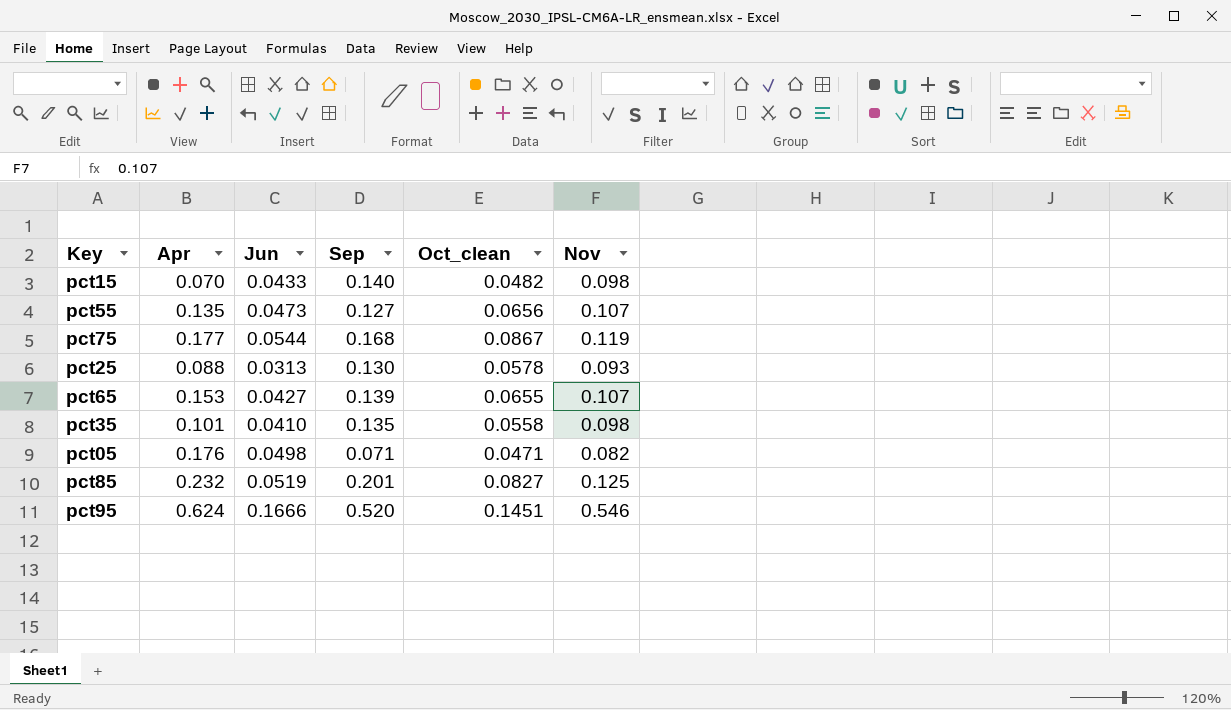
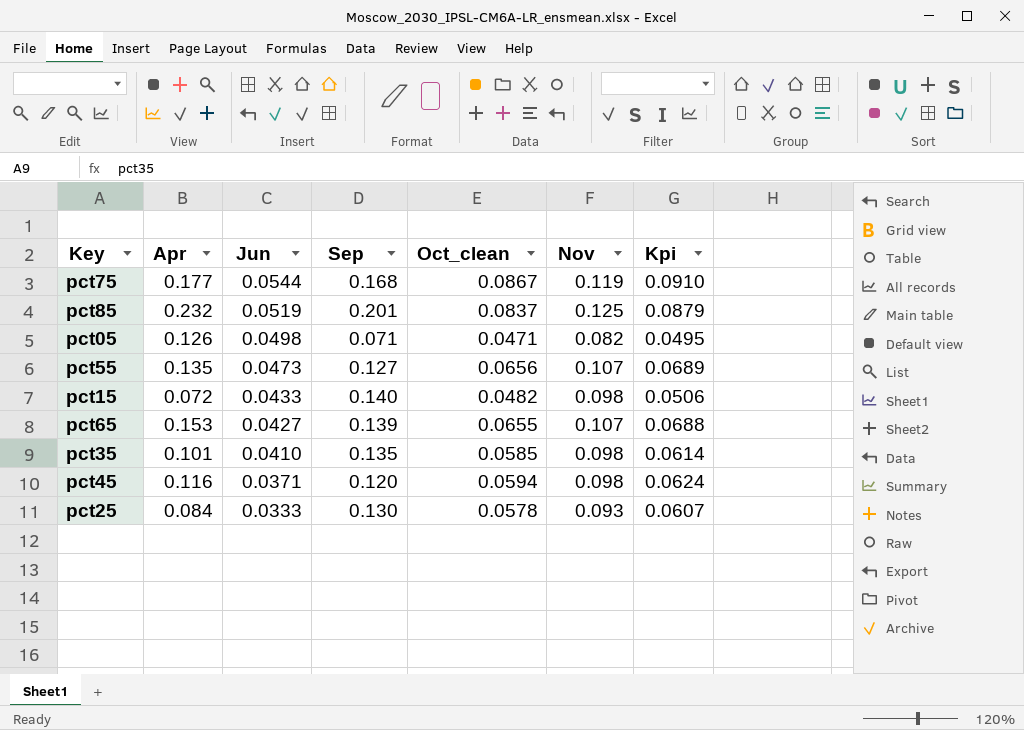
row order: none -> Jun descending
column Kpi | formula: none -> [Oct_clean] * 1.05
row pct95: 0.624 | 0.1666 | 0.520 | 0.1451 | 0.546 -> none
pct85 | Oct_clean: 0.0827 -> 0.0837
pct05 | Apr: 0.176 -> 0.126
pct15 | Apr: 0.070 -> 0.072
pct35 | Oct_clean: 0.0558 -> 0.0585
row pct45: none -> 0.116 | 0.0371 | 0.120 | 0.0594 | 0.098 | 0.0624
pct25 | Apr: 0.088 -> 0.084
pct25 | Jun: 0.0313 -> 0.0333

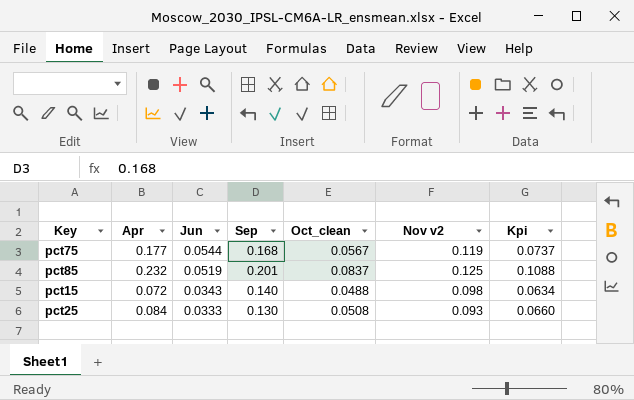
column name: Nov -> Nov v2
column Kpi | formula: [Oct_clean] * 1.05 -> [Oct_clean] * 1.3
row pct05: 0.126 | 0.0498 | 0.071 | 0.0471 | 0.082 | 0.0495 -> none
row pct55: 0.135 | 0.0473 | 0.127 | 0.0656 | 0.107 | 0.0689 -> none
row pct65: 0.153 | 0.0427 | 0.139 | 0.0655 | 0.107 | 0.0688 -> none
row pct35: 0.101 | 0.0410 | 0.135 | 0.0585 | 0.098 | 0.0614 -> none
row pct45: 0.116 | 0.0371 | 0.120 | 0.0594 | 0.098 | 0.0624 -> none
pct75 | Oct_clean: 0.0867 -> 0.0567
pct15 | Jun: 0.0433 -> 0.0343
pct15 | Oct_clean: 0.0482 -> 0.0488
pct25 | Oct_clean: 0.0578 -> 0.0508

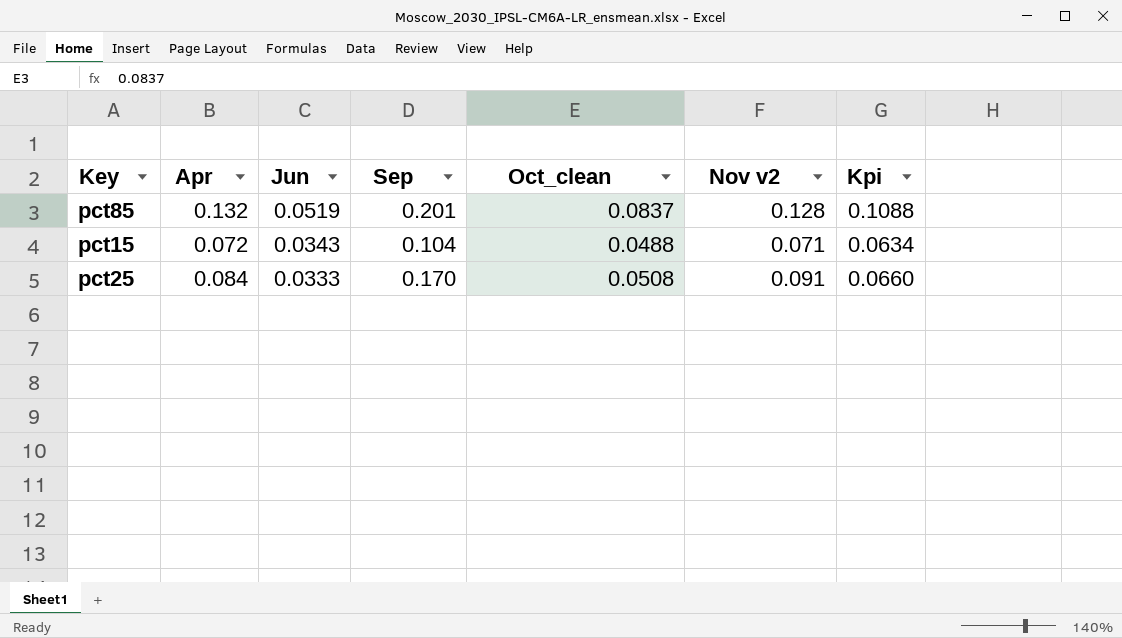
row pct75: 0.177 | 0.0544 | 0.168 | 0.0567 | 0.119 | 0.0737 -> none
pct85 | Apr: 0.232 -> 0.132
pct85 | Nov v2: 0.125 -> 0.128
pct15 | Sep: 0.140 -> 0.104
pct15 | Nov v2: 0.098 -> 0.071
pct25 | Sep: 0.130 -> 0.170
pct25 | Nov v2: 0.093 -> 0.091

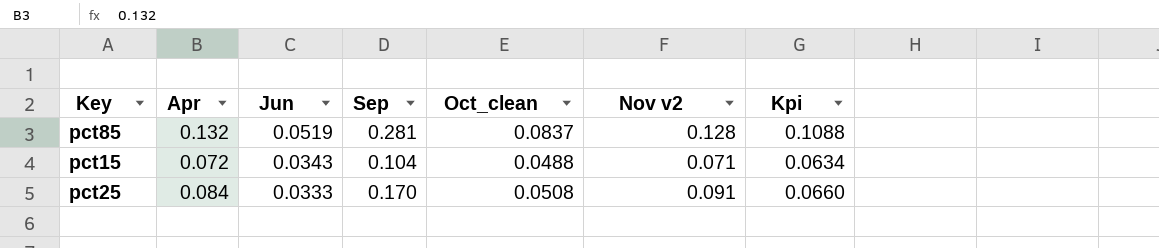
pct85 | Sep: 0.201 -> 0.281

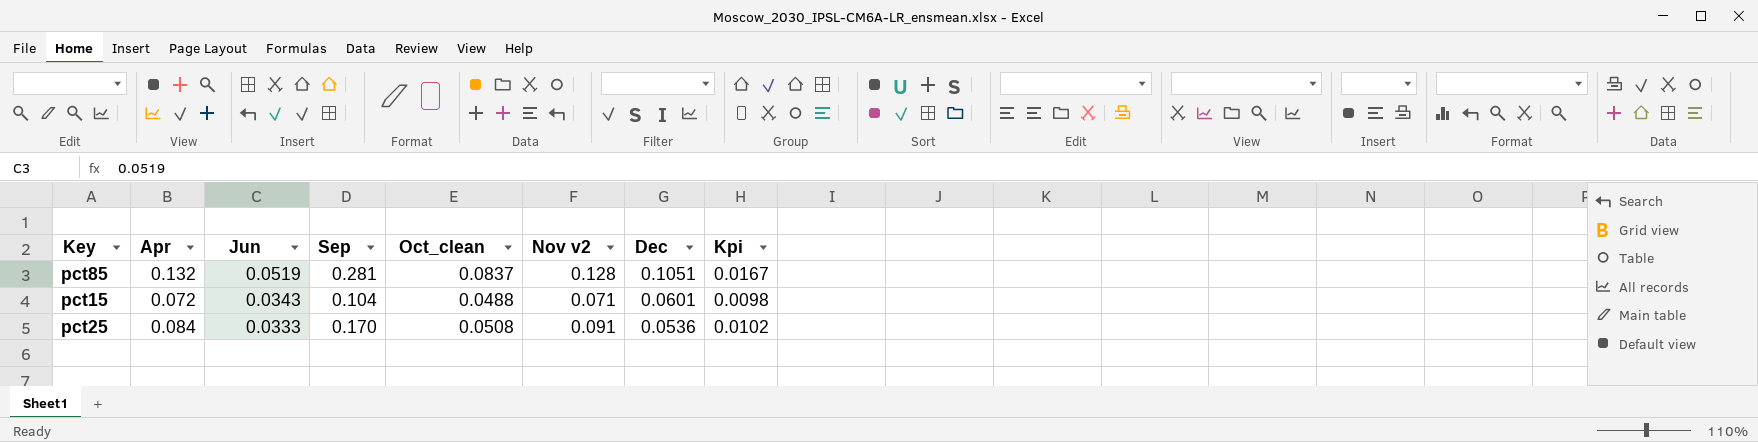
column Dec | position: none -> 7
column Kpi | formula: [Oct_clean] * 1.3 -> [Oct_clean] * 0.2

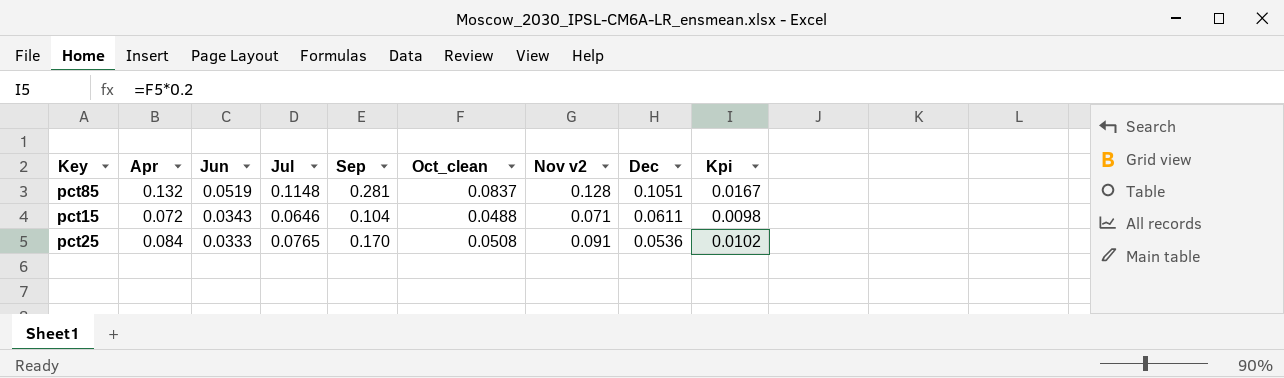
column Jul | position: none -> 4
pct15 | Dec: 0.0601 -> 0.0611

